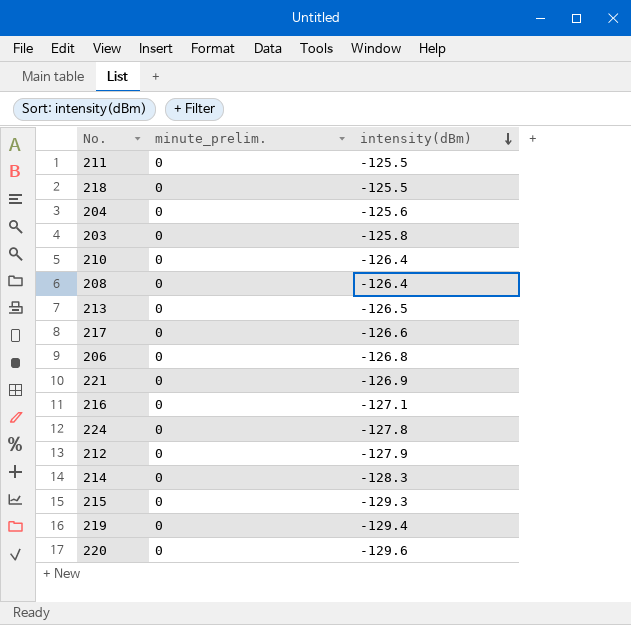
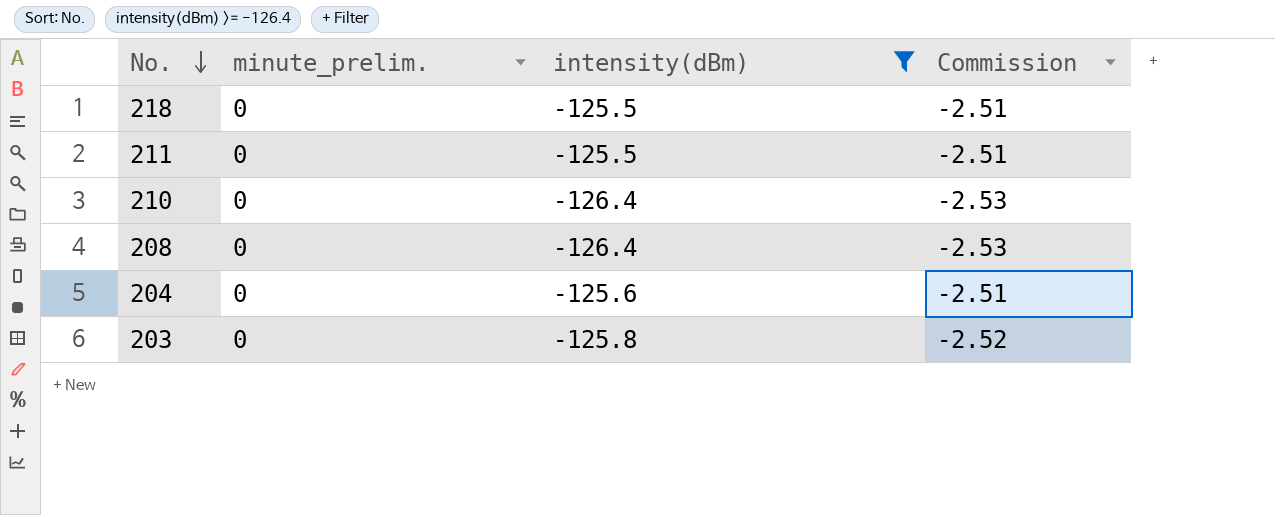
filter: none -> intensity(dBm) >= -126.4
row order: intensity(dBm) descending -> No. descending
column Commission | formula: none -> [intensity(dBm)] * 0.02

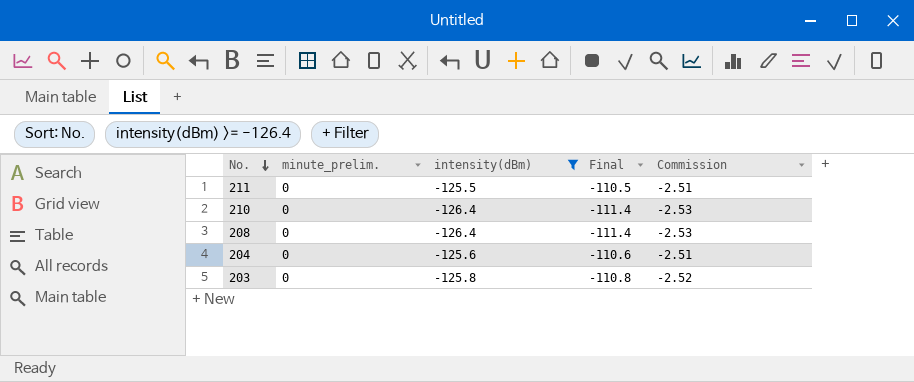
column Final | formula: none -> [intensity(dBm)] + 15
row 218: 0 | -125.5 | -2.51 -> none

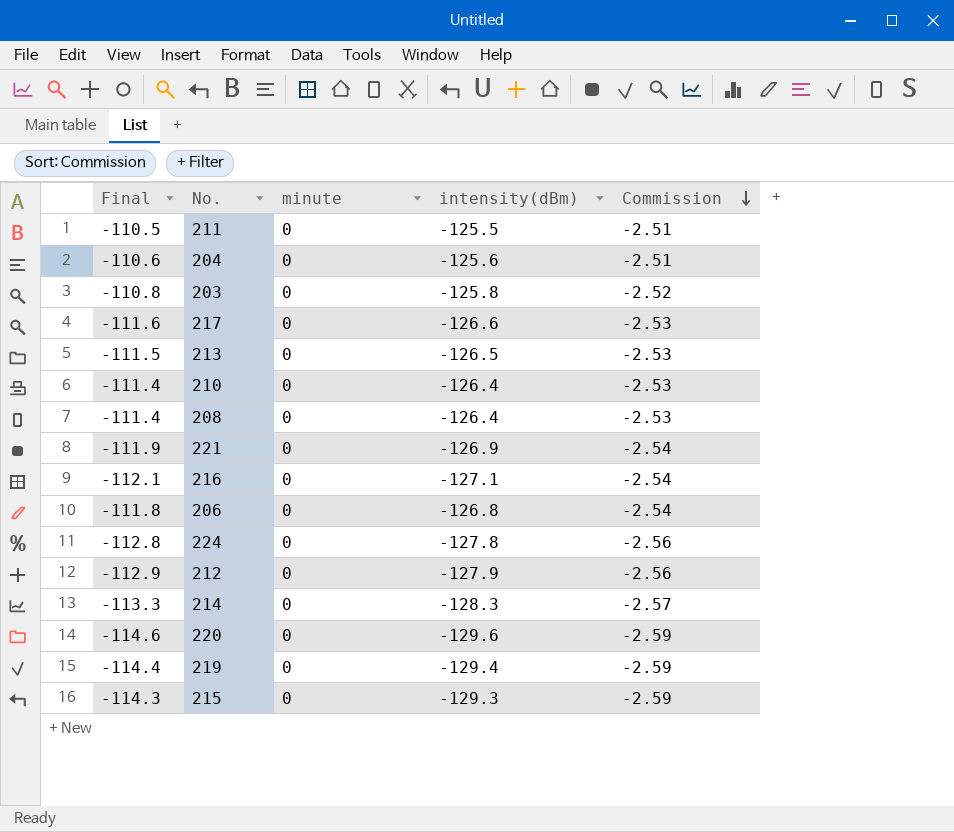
filter: intensity(dBm) >= -126.4 -> none
row order: No. descending -> Commission descending
column Final | position: 4 -> 1
column name: minute_prelim. -> minute

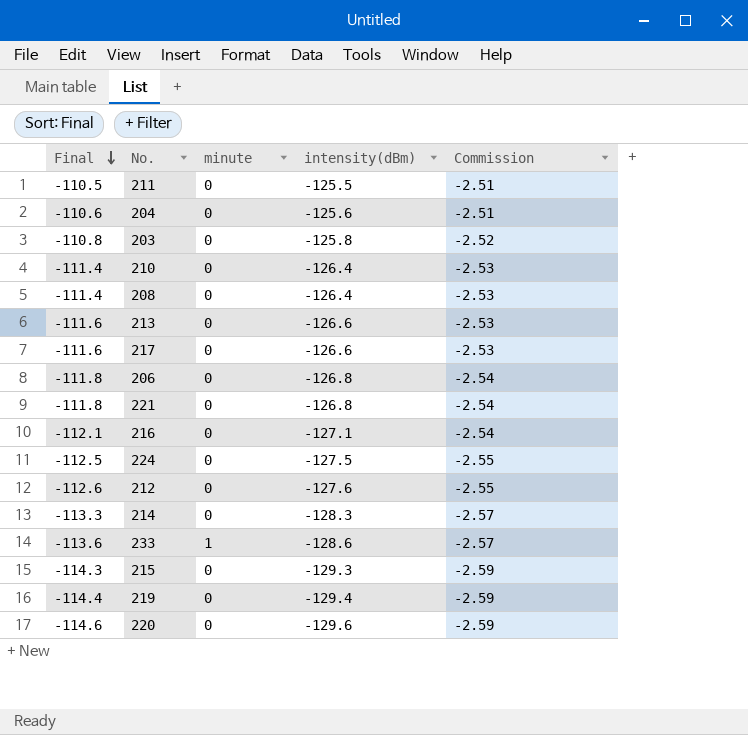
row order: Commission descending -> Final descending
213 | Final: -111.5 -> -111.6
213 | intensity(dBm): -126.5 -> -126.6
221 | Final: -111.9 -> -111.8
221 | intensity(dBm): -126.9 -> -126.8
224 | Final: -112.8 -> -112.5
224 | intensity(dBm): -127.8 -> -127.5
224 | Commission: -2.56 -> -2.55
212 | Final: -112.9 -> -112.6
212 | intensity(dBm): -127.9 -> -127.6
212 | Commission: -2.56 -> -2.55
row 233: none -> -113.6 | 1 | -128.6 | -2.57

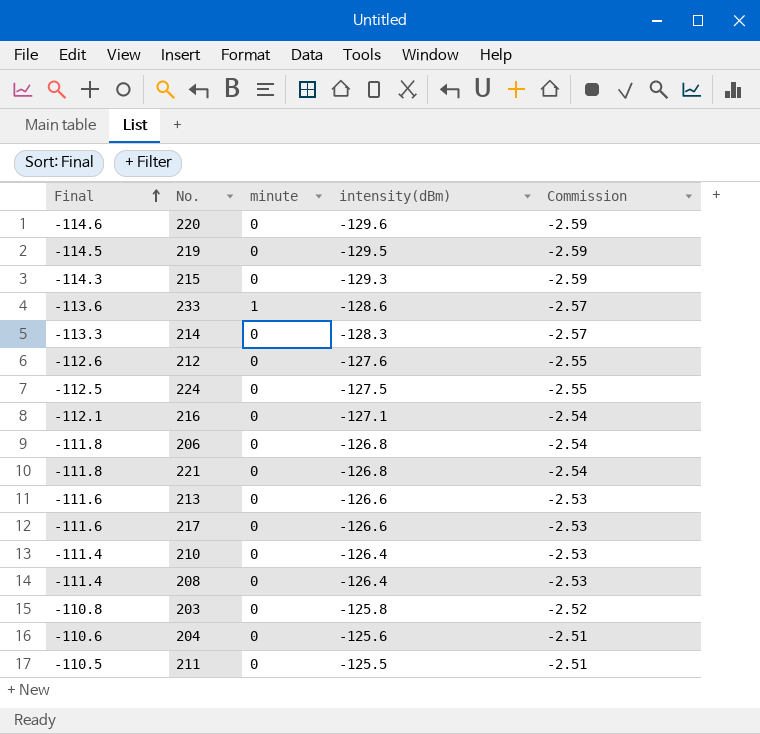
row order: Final descending -> Final ascending
219 | Final: -114.4 -> -114.5
219 | intensity(dBm): -129.4 -> -129.5

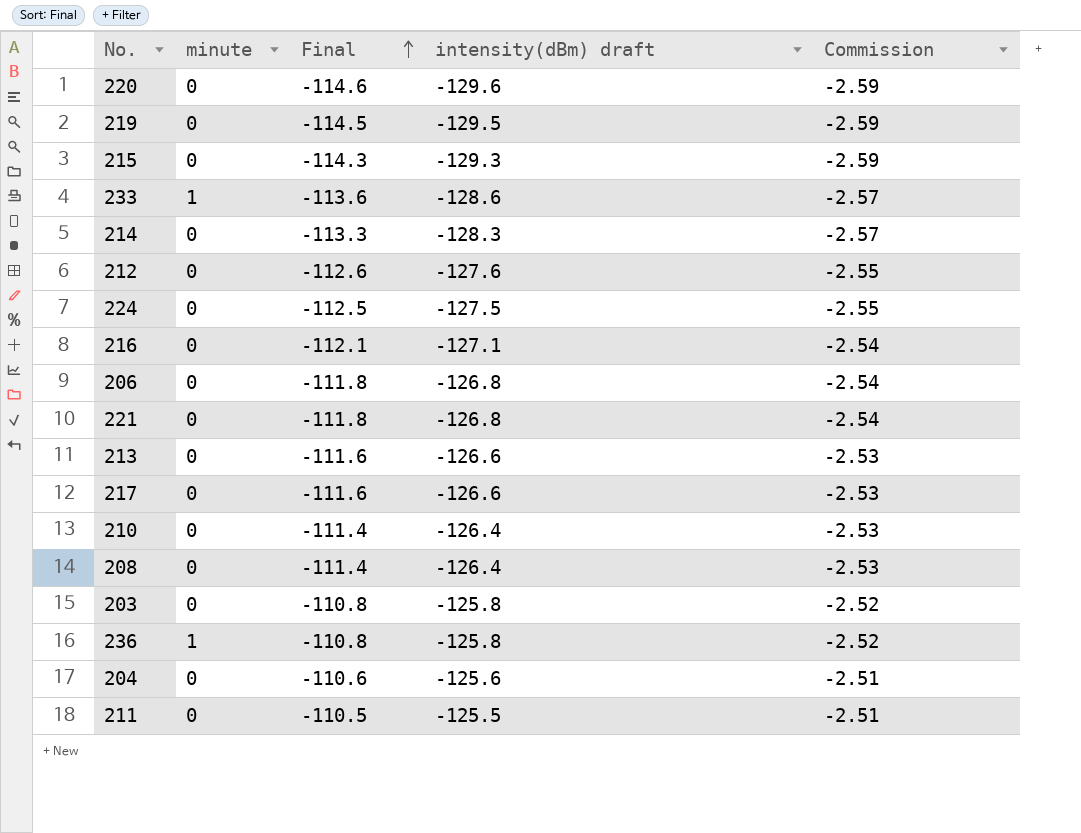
column Final | position: 1 -> 3
column name: intensity(dBm) -> intensity(dBm) draft
row 236: none -> 1 | -110.8 | -125.8 | -2.52

